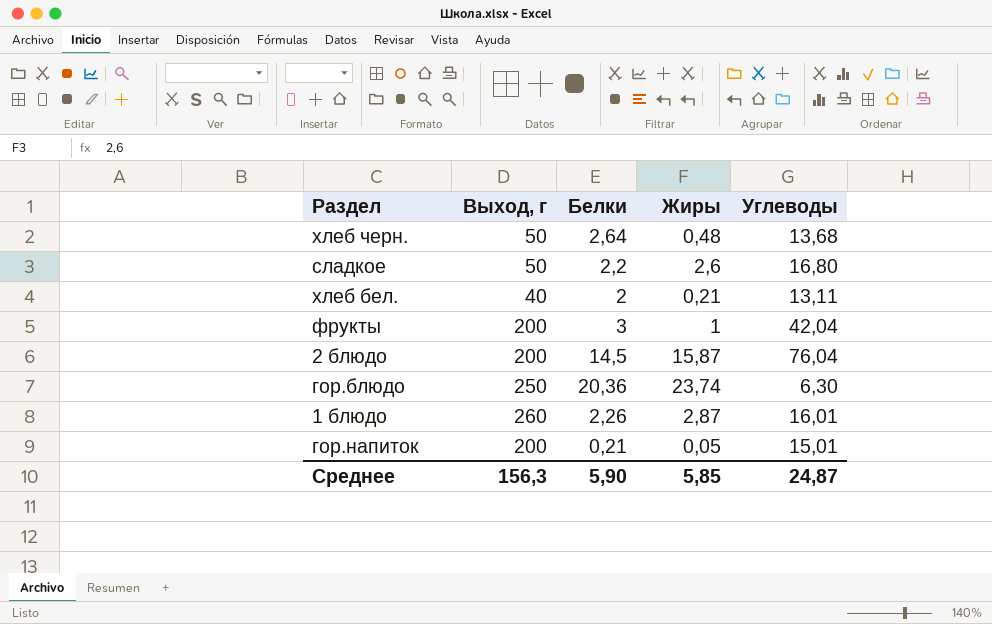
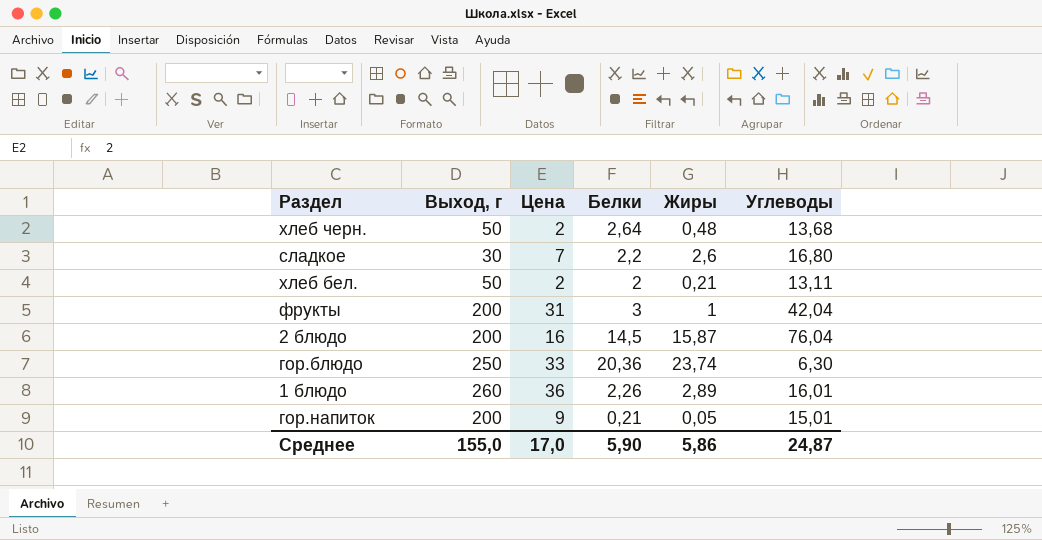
column Цена | position: none -> 3
сладкое | Выход, г: 50 -> 30
хлеб бел. | Выход, г: 40 -> 50
1 блюдо | Жиры: 2,87 -> 2,89
Среднее | Выход, г: 156,3 -> 155,0
Среднее | Жиры: 5,85 -> 5,86

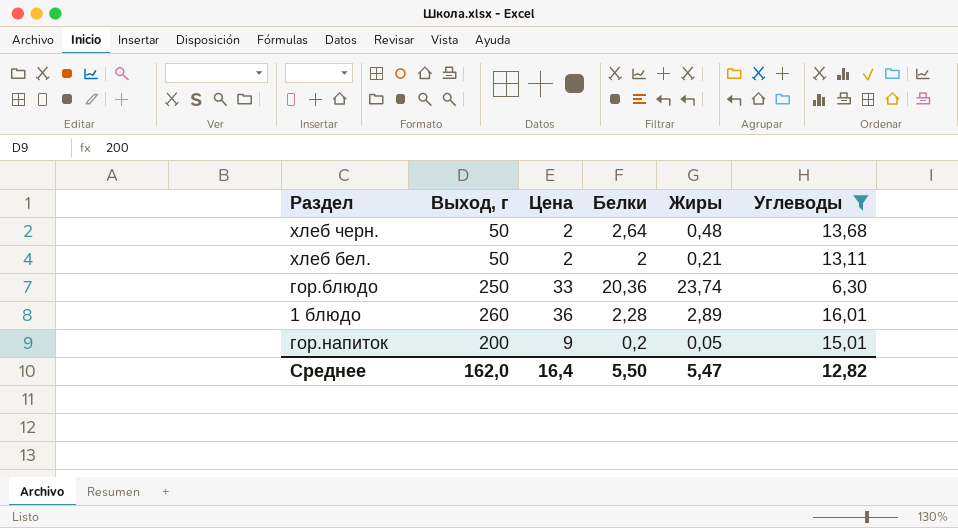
filter: none -> Углеводы <= 16,01
1 блюдо | Белки: 2,26 -> 2,28
гор.напиток | Белки: 0,21 -> 0,2
Среднее | Выход, г: 155,0 -> 162,0
Среднее | Цена: 17,0 -> 16,4
Среднее | Белки: 5,90 -> 5,50
Среднее | Жиры: 5,86 -> 5,47
Среднее | Углеводы: 24,87 -> 12,82

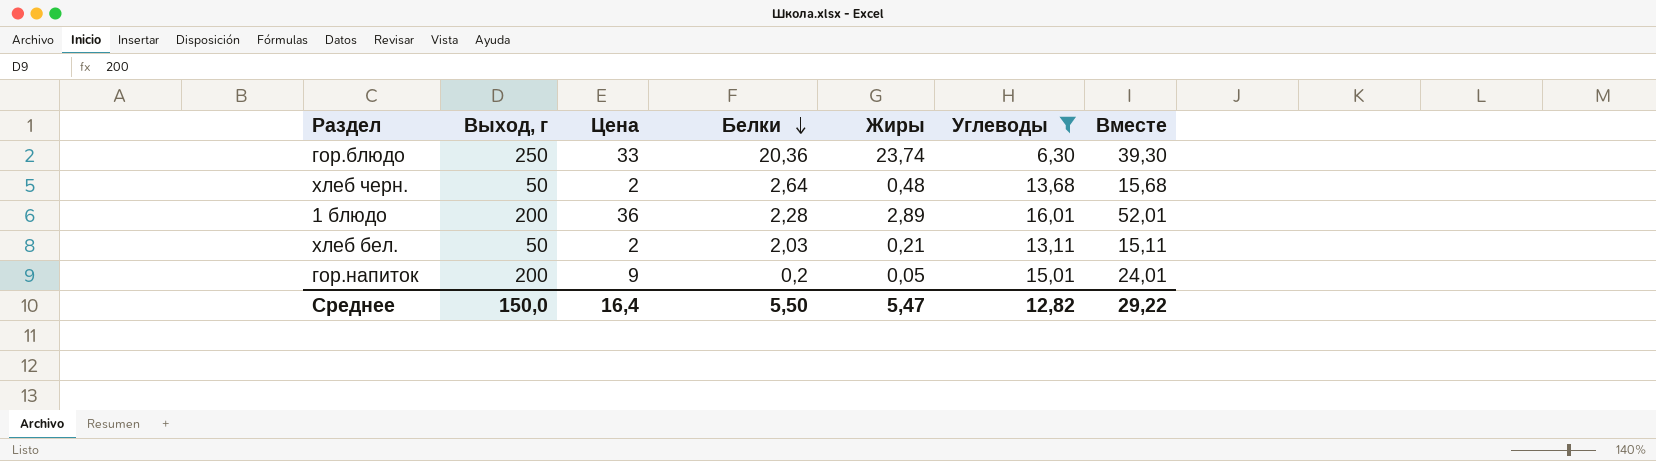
row order: none -> Белки descending
column Вместе | formula: none -> [Цена] + [Углеводы]
1 блюдо | Выход, г: 260 -> 200
хлеб бел. | Белки: 2 -> 2,03
Среднее | Выход, г: 162,0 -> 150,0

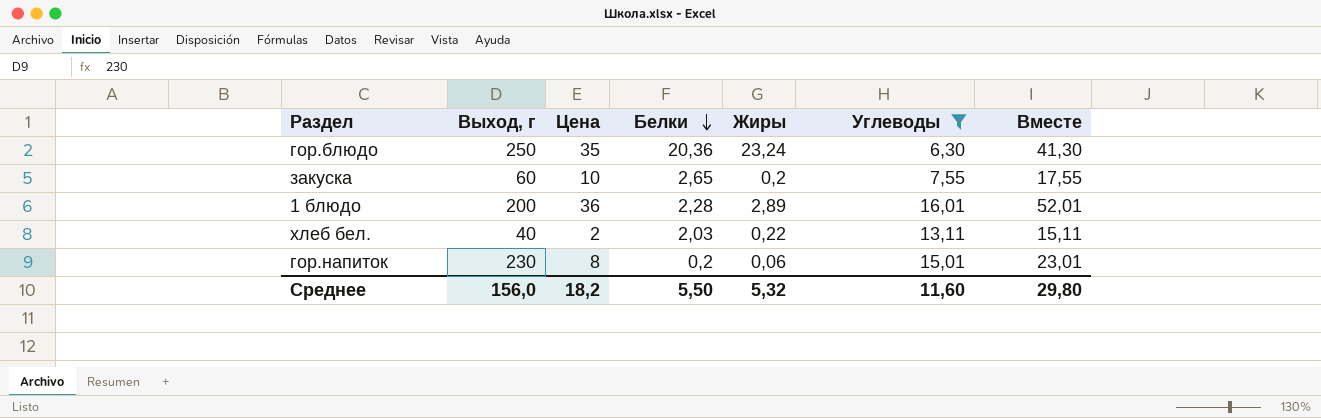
row хлеб черн.: 50 | 2 | 2,64 | 0,48 | 13,68 | 15,68 -> none
гор.блюдо | Цена: 33 -> 35
гор.блюдо | Жиры: 23,74 -> 23,24
гор.блюдо | Вместе: 39,30 -> 41,30
row закуска: none -> 60 | 10 | 2,65 | 0,2 | 7,55 | 17,55
хлеб бел. | Выход, г: 50 -> 40
хлеб бел. | Жиры: 0,21 -> 0,22
гор.напиток | Выход, г: 200 -> 230
гор.напиток | Цена: 9 -> 8
гор.напиток | Жиры: 0,05 -> 0,06
гор.напиток | Вместе: 24,01 -> 23,01
Среднее | Выход, г: 150,0 -> 156,0
Среднее | Цена: 16,4 -> 18,2
Среднее | Жиры: 5,47 -> 5,32
Среднее | Углеводы: 12,82 -> 11,60
Среднее | Вместе: 29,22 -> 29,80

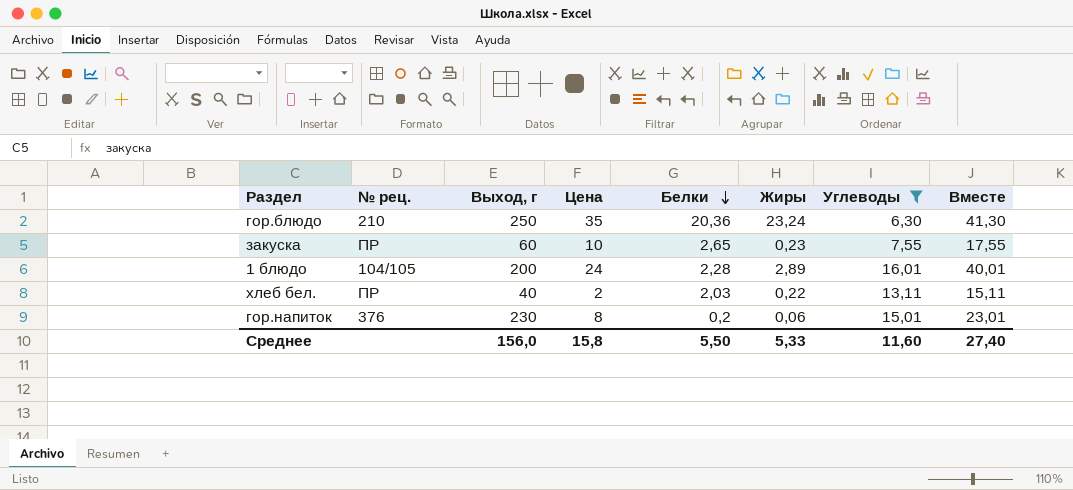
column № рец. | position: none -> 2
закуска | Жиры: 0,2 -> 0,23
1 блюдо | Цена: 36 -> 24
1 блюдо | Вместе: 52,01 -> 40,01
Среднее | Цена: 18,2 -> 15,8
Среднее | Жиры: 5,32 -> 5,33
Среднее | Вместе: 29,80 -> 27,40

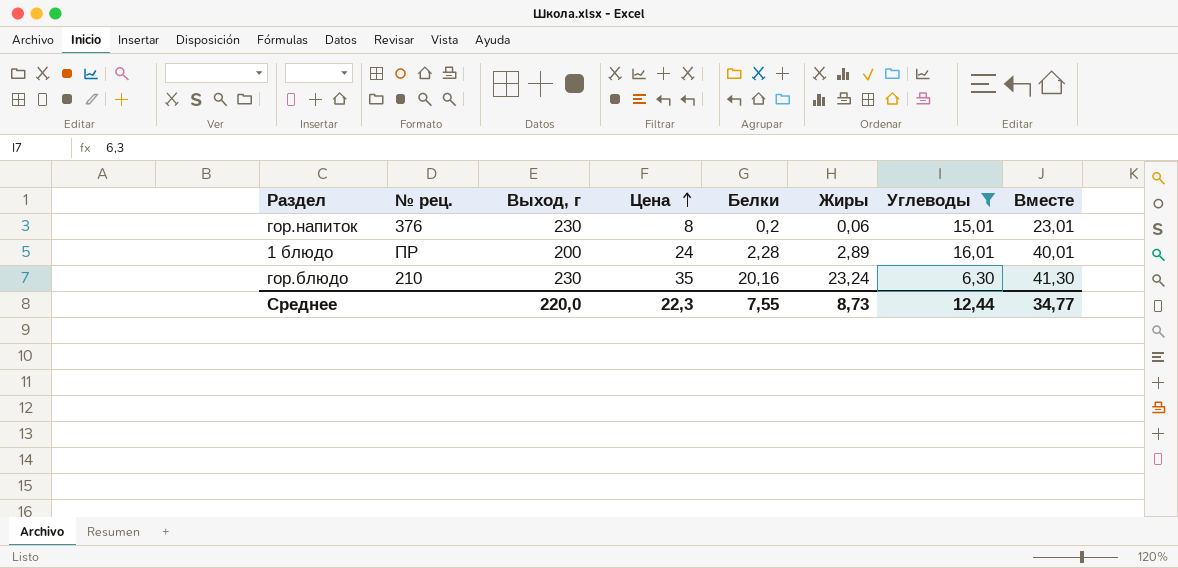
row order: Белки descending -> Цена ascending
row закуска: ПР | 60 | 10 | 2,65 | 0,23 | 7,55 | 17,55 -> none
row хлеб бел.: ПР | 40 | 2 | 2,03 | 0,22 | 13,11 | 15,11 -> none
1 блюдо | № рец.: 104/105 -> ПР
гор.блюдо | Выход, г: 250 -> 230
гор.блюдо | Белки: 20,36 -> 20,16
Среднее | Выход, г: 156,0 -> 220,0
Среднее | Цена: 15,8 -> 22,3
Среднее | Белки: 5,50 -> 7,55
Среднее | Жиры: 5,33 -> 8,73
Среднее | Углеводы: 11,60 -> 12,44
Среднее | Вместе: 27,40 -> 34,77

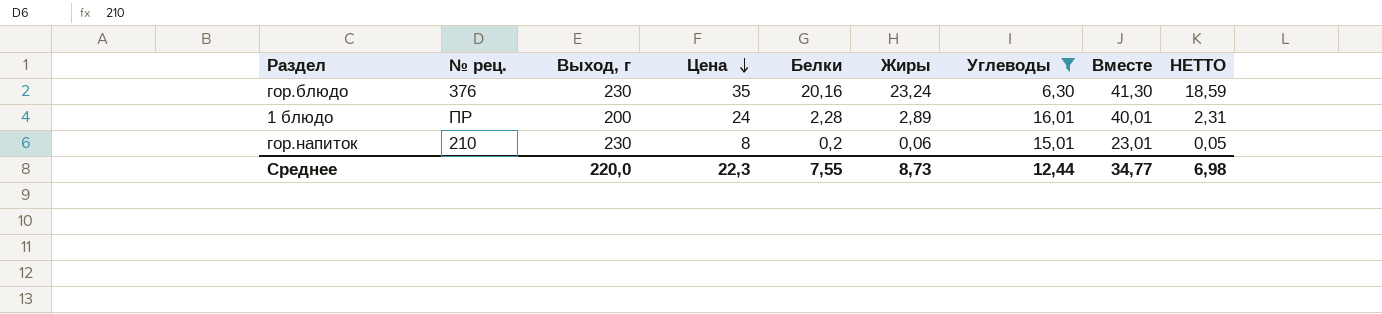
row order: Цена ascending -> Цена descending
column НЕТТО | formula: none -> [Жиры] * 0,8
гор.блюдо | № рец.: 210 -> 376
гор.напиток | № рец.: 376 -> 210

